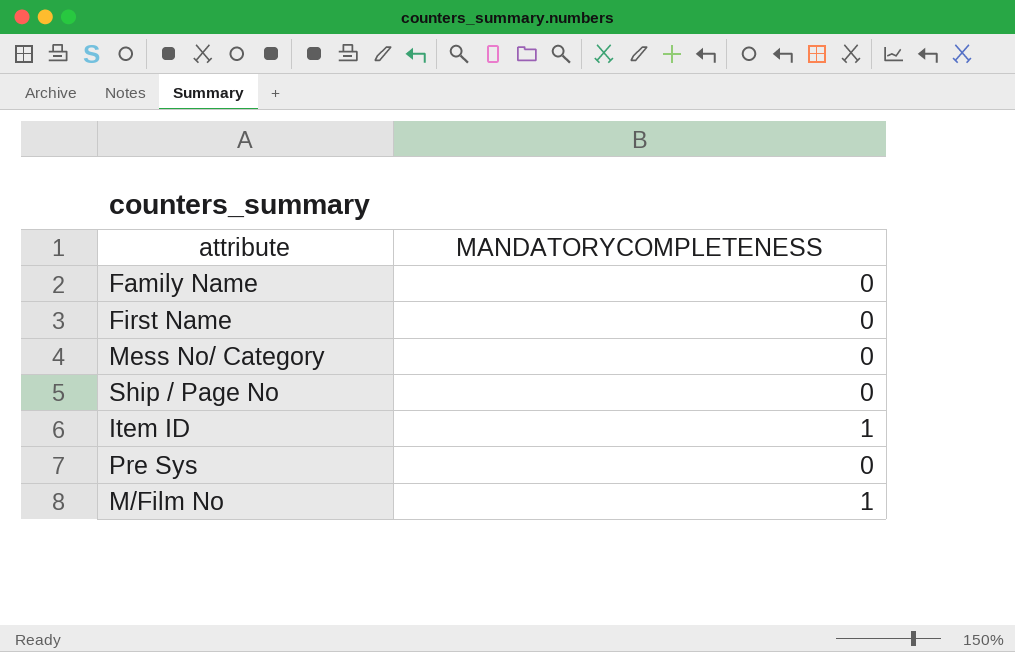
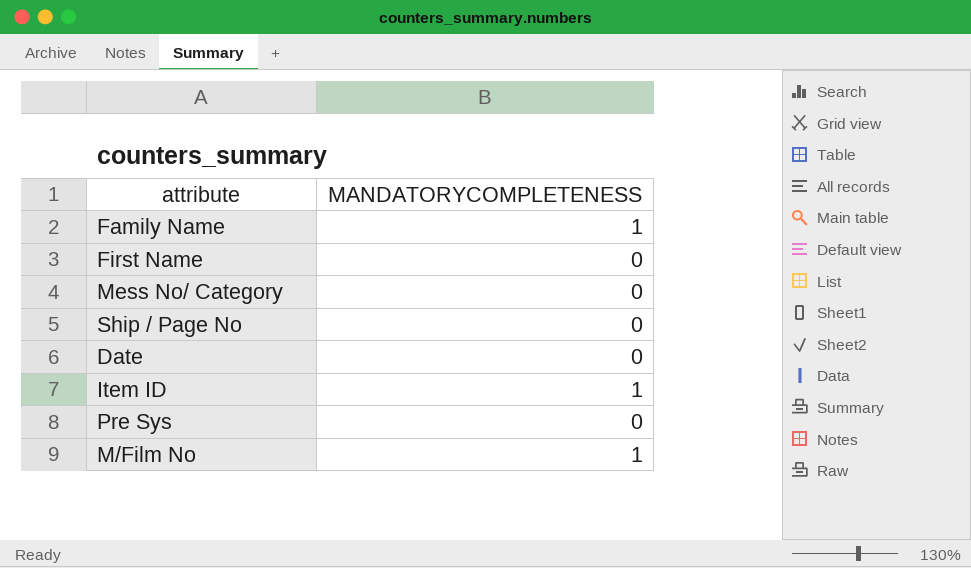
Family Name | MANDATORYCOMPLETENESS: 0 -> 1
row Date: none -> 0

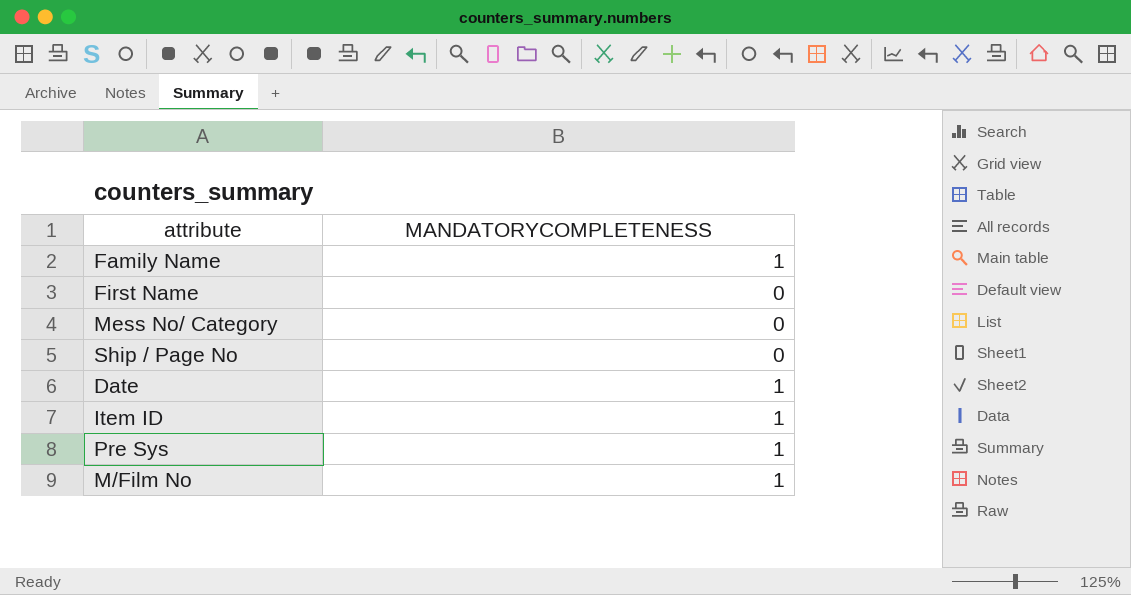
Date | MANDATORYCOMPLETENESS: 0 -> 1
Pre Sys | MANDATORYCOMPLETENESS: 0 -> 1

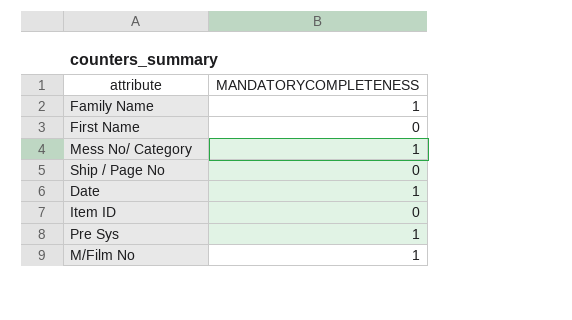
Mess No/ Category | MANDATORYCOMPLETENESS: 0 -> 1
Item ID | MANDATORYCOMPLETENESS: 1 -> 0

